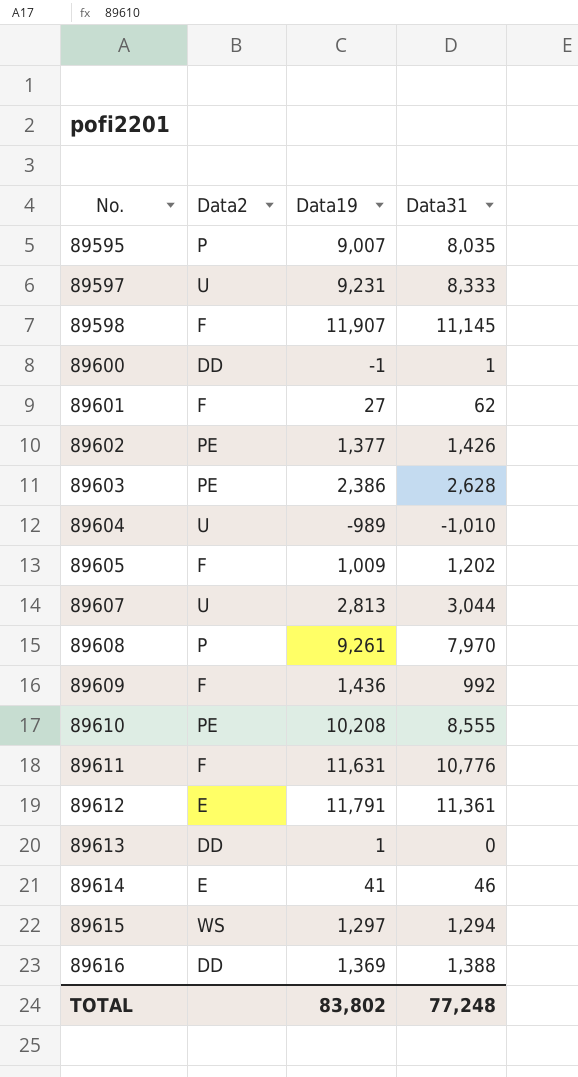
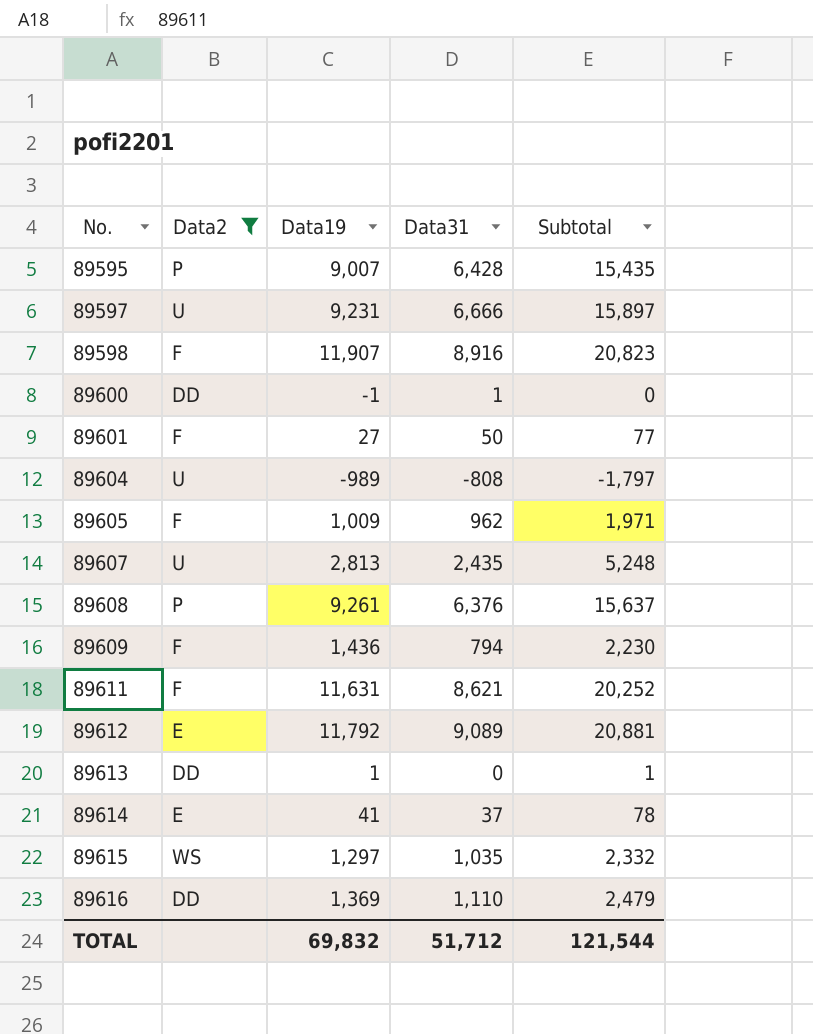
filter: none -> Data2 != PE
column Subtotal | formula: none -> [Data19] + [Data31]
89595 | Data31: 8,035 -> 6,428
89597 | Data31: 8,333 -> 6,666
89598 | Data31: 11,145 -> 8,916
89601 | Data31: 62 -> 50
89604 | Data31: -1,010 -> -808
89605 | Data31: 1,202 -> 962
89607 | Data31: 3,044 -> 2,435
89608 | Data31: 7,970 -> 6,376
89609 | Data31: 992 -> 794
89611 | Data31: 10,776 -> 8,621
89612 | Data19: 11,791 -> 11,792
89612 | Data31: 11,361 -> 9,089
89614 | Data31: 46 -> 37
89615 | Data31: 1,294 -> 1,035
89616 | Data31: 1,388 -> 1,110
TOTAL | Data19: 83,802 -> 69,832
TOTAL | Data31: 77,248 -> 51,712

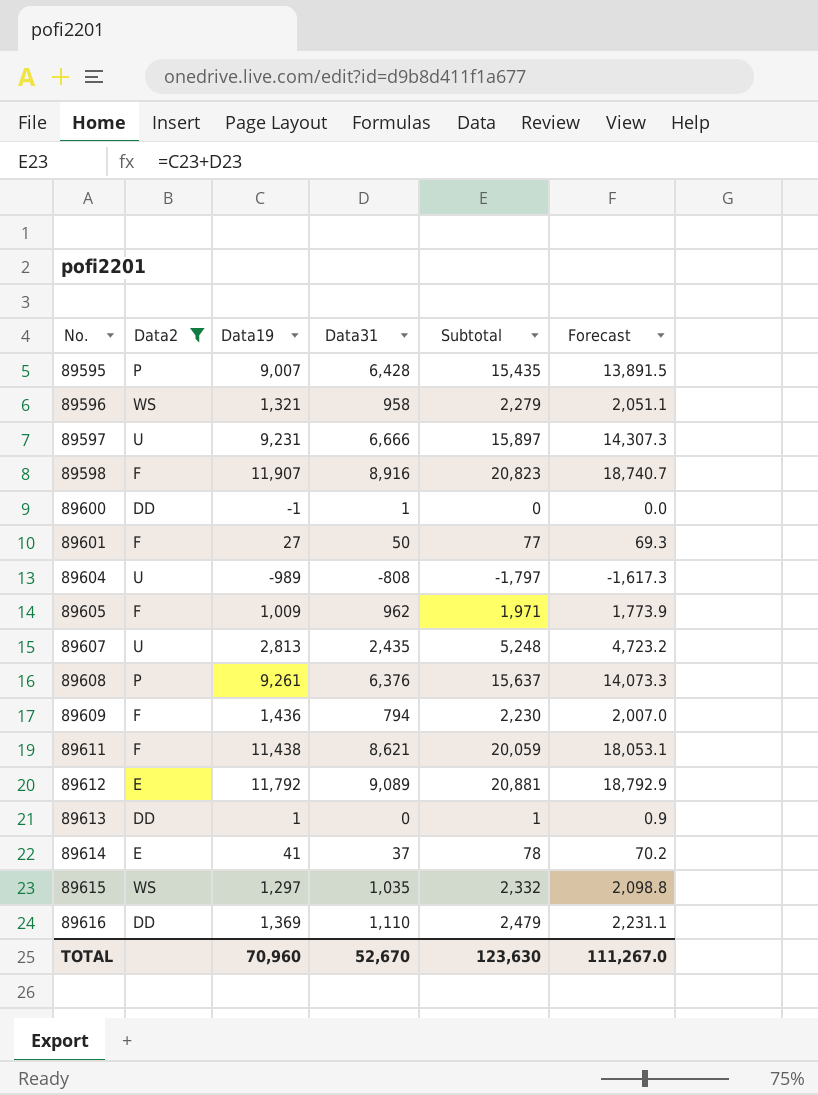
column Forecast | formula: none -> [Subtotal] * 0.9
row 89596: none -> WS | 1,321 | 958 | 2,279 | 2,051.1
89611 | Data19: 11,631 -> 11,438
89611 | Subtotal: 20,252 -> 20,059
TOTAL | Data19: 69,832 -> 70,960
TOTAL | Data31: 51,712 -> 52,670
TOTAL | Subtotal: 121,544 -> 123,630

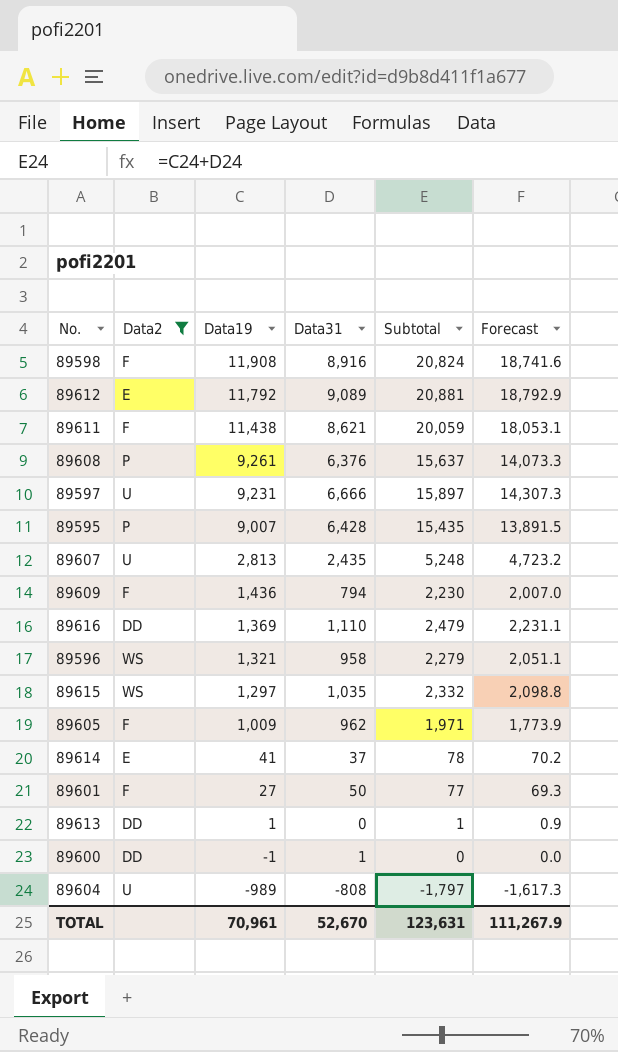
row order: No. ascending -> Data19 descending
89598 | Data19: 11,907 -> 11,908
89598 | Subtotal: 20,823 -> 20,824
89598 | Forecast: 18,740.7 -> 18,741.6
TOTAL | Data19: 70,960 -> 70,961
TOTAL | Subtotal: 123,630 -> 123,631
TOTAL | Forecast: 111,267.0 -> 111,267.9

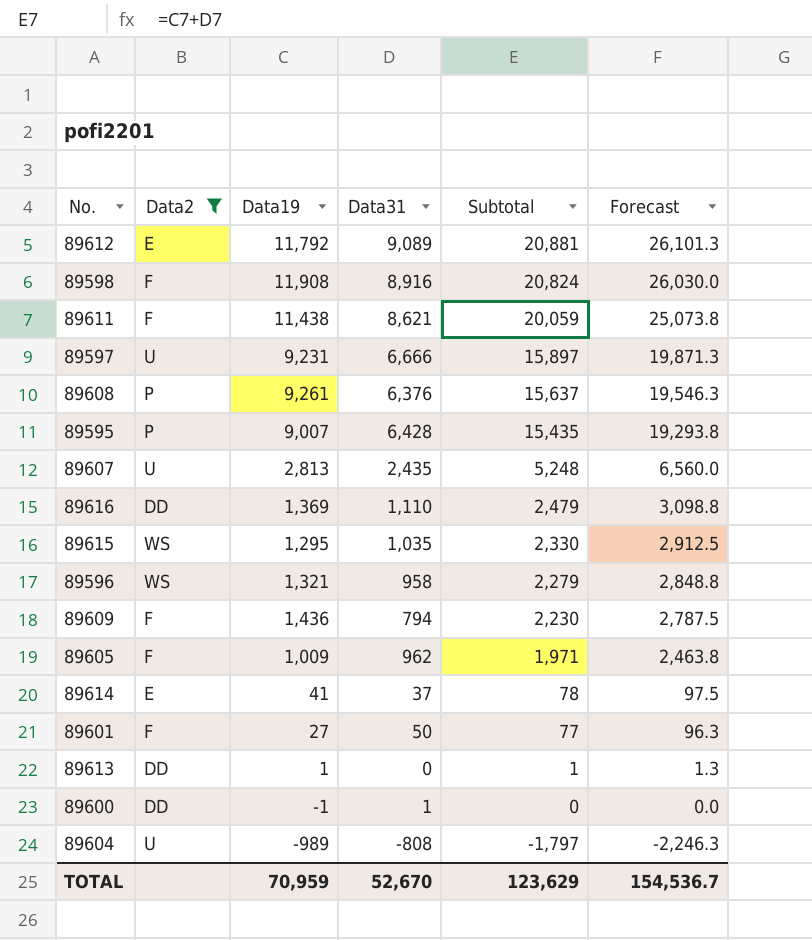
row order: Data19 descending -> Subtotal descending
column Forecast | formula: [Subtotal] * 0.9 -> [Subtotal] * 1.25
89615 | Data19: 1,297 -> 1,295
89615 | Subtotal: 2,332 -> 2,330
TOTAL | Data19: 70,961 -> 70,959
TOTAL | Subtotal: 123,631 -> 123,629
TOTAL | Forecast: 111,267.9 -> 154,536.7

